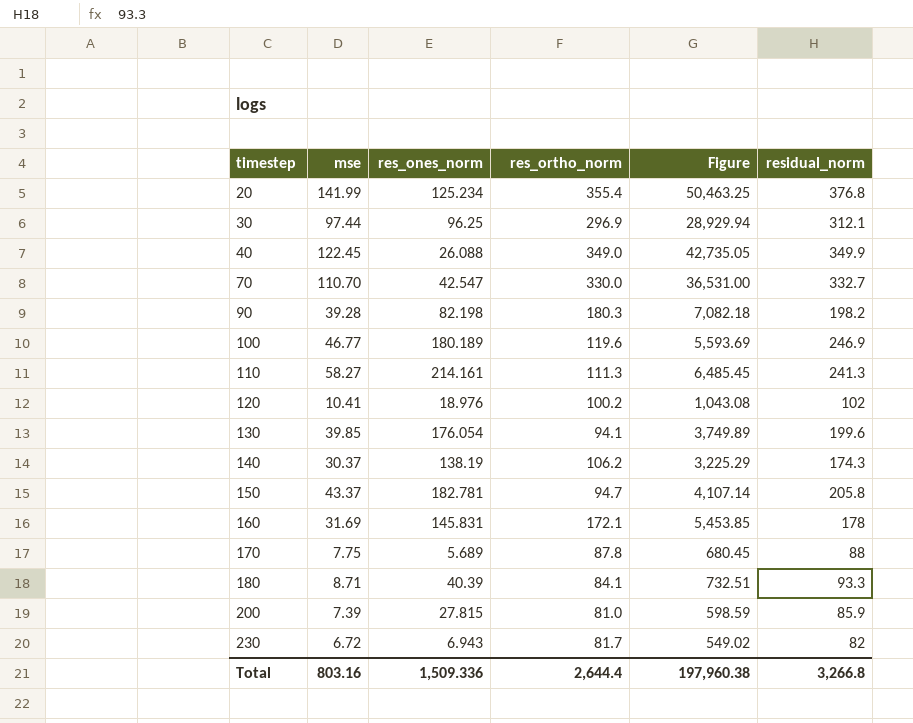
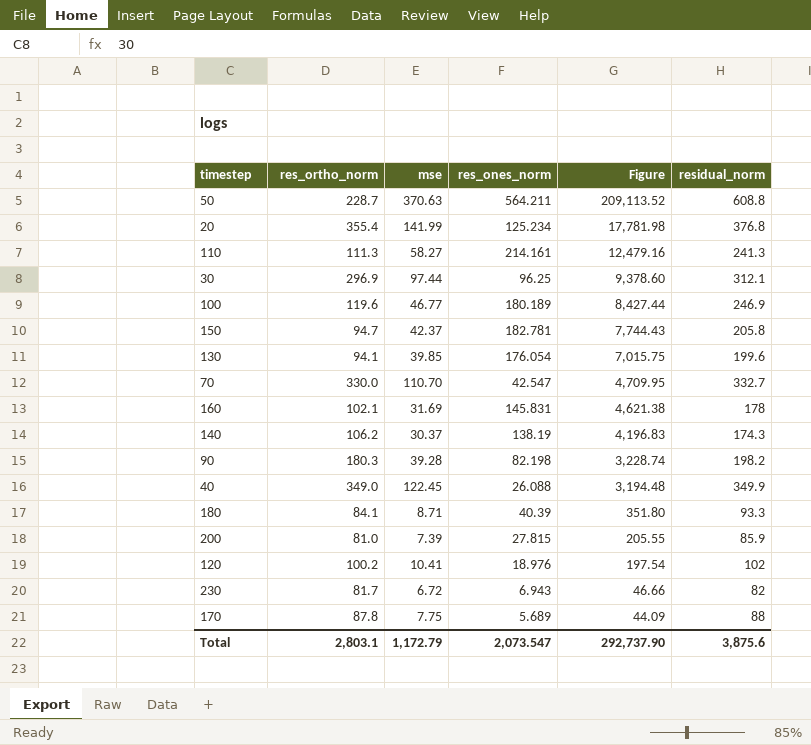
row order: timestep ascending -> Figure descending
column res_ortho_norm | position: 4 -> 2
column Figure | formula: [mse] * [res_ortho_norm] -> [mse] * [res_ones_norm]
row 50: none -> 228.7 | 370.63 | 564.211 | 209,113.52 | 608.8
150 | mse: 43.37 -> 42.37
160 | res_ortho_norm: 172.1 -> 102.1
Total | res_ortho_norm: 2,644.4 -> 2,803.1
Total | mse: 803.16 -> 1,172.79
Total | res_ones_norm: 1,509.336 -> 2,073.547
Total | Figure: 197,960.38 -> 292,737.90
Total | residual_norm: 3,266.8 -> 3,875.6

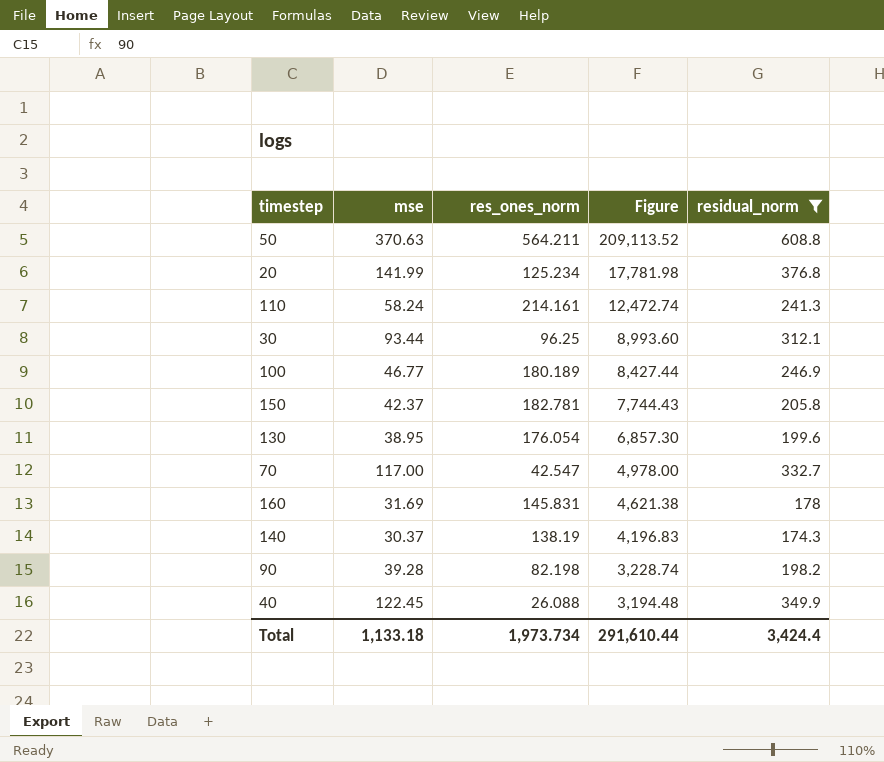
filter: none -> residual_norm >= 174.3
column res_ortho_norm | position: 2 -> none
110 | mse: 58.27 -> 58.24
110 | Figure: 12,479.16 -> 12,472.74
30 | mse: 97.44 -> 93.44
30 | Figure: 9,378.60 -> 8,993.60
130 | mse: 39.85 -> 38.95
130 | Figure: 7,015.75 -> 6,857.30
70 | mse: 110.70 -> 117.00
70 | Figure: 4,709.95 -> 4,978.00
Total | mse: 1,172.79 -> 1,133.18
Total | res_ones_norm: 2,073.547 -> 1,973.734
Total | Figure: 292,737.90 -> 291,610.44
Total | residual_norm: 3,875.6 -> 3,424.4

